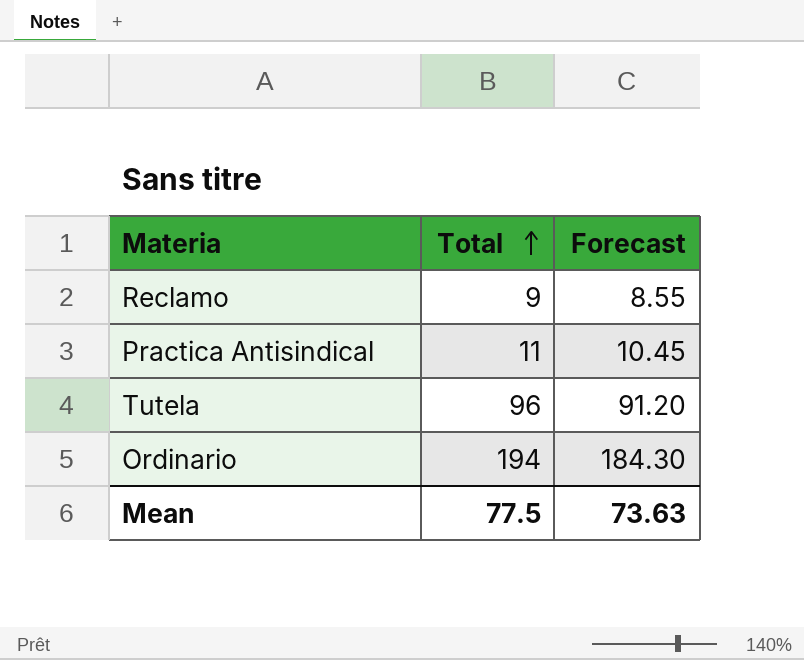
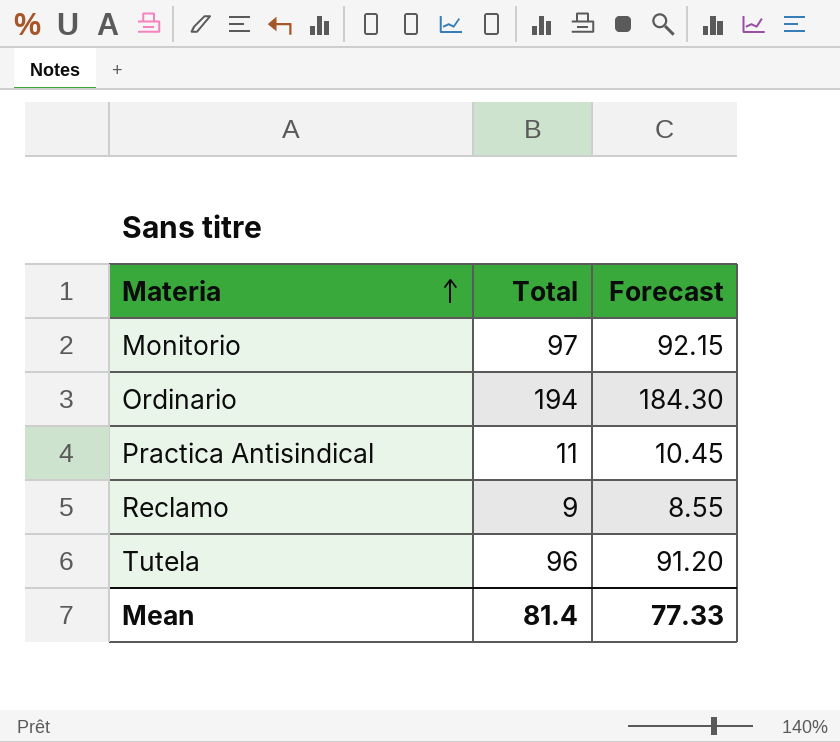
row order: Total ascending -> Materia ascending
row Monitorio: none -> 97 | 92.15
Mean | Total: 77.5 -> 81.4
Mean | Forecast: 73.63 -> 77.33

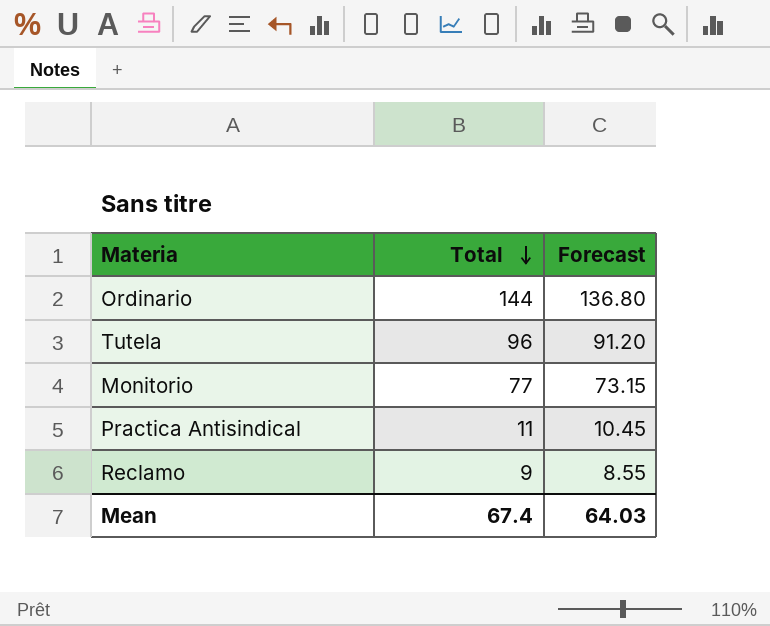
row order: Materia ascending -> Total descending
Ordinario | Total: 194 -> 144
Ordinario | Forecast: 184.30 -> 136.80
Monitorio | Total: 97 -> 77
Monitorio | Forecast: 92.15 -> 73.15
Mean | Total: 81.4 -> 67.4
Mean | Forecast: 77.33 -> 64.03

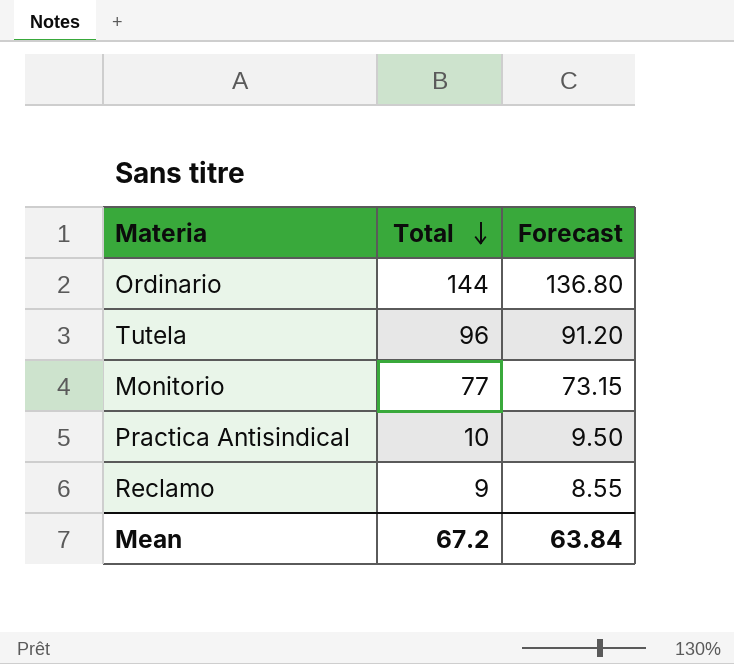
Practica Antisindical | Total: 11 -> 10
Practica Antisindical | Forecast: 10.45 -> 9.50
Mean | Total: 67.4 -> 67.2
Mean | Forecast: 64.03 -> 63.84

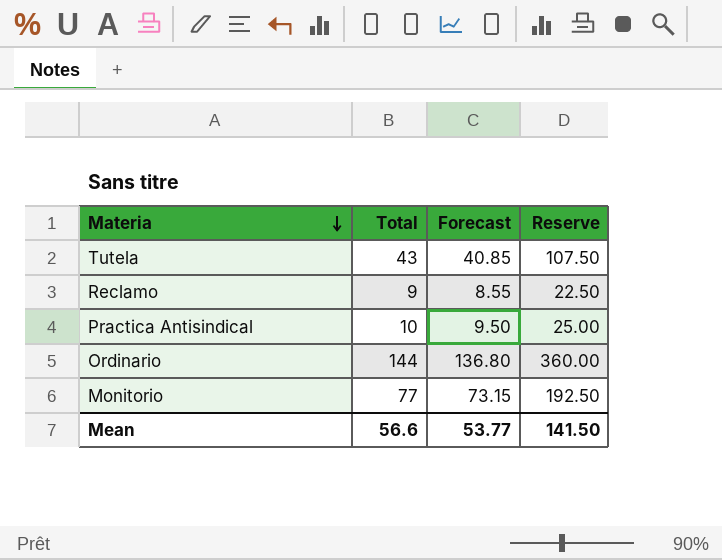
row order: Total descending -> Materia descending
column Reserve | formula: none -> [Total] * 2.5
Tutela | Total: 96 -> 43
Tutela | Forecast: 91.20 -> 40.85
Mean | Total: 67.2 -> 56.6
Mean | Forecast: 63.84 -> 53.77

